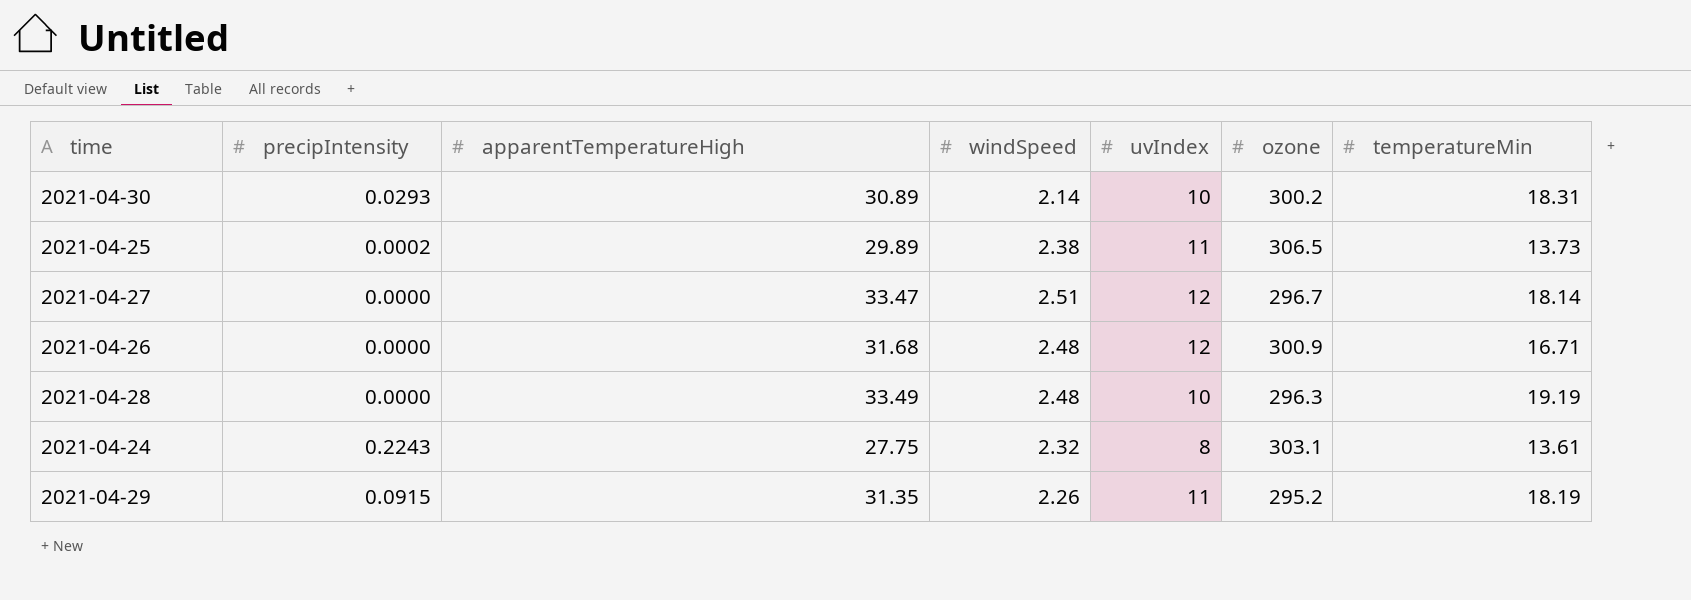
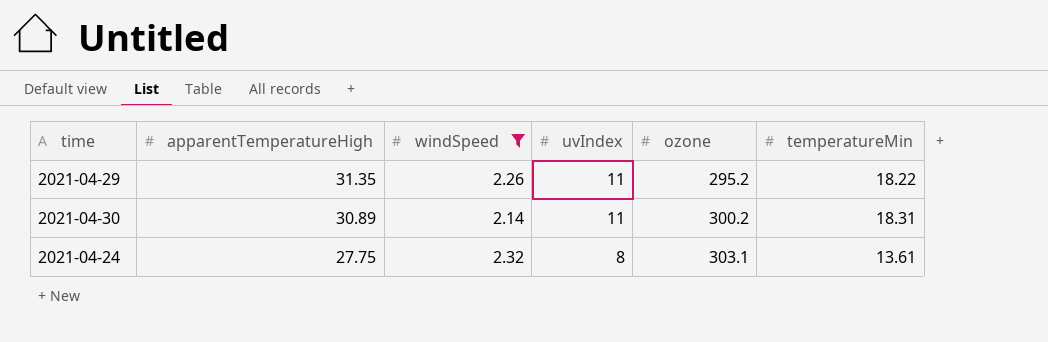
filter: none -> windSpeed <= 2.32
row order: none -> apparentTemperatureHigh descending
column precipIntensity | position: 2 -> none
2021-04-29 | temperatureMin: 18.19 -> 18.22
2021-04-30 | uvIndex: 10 -> 11

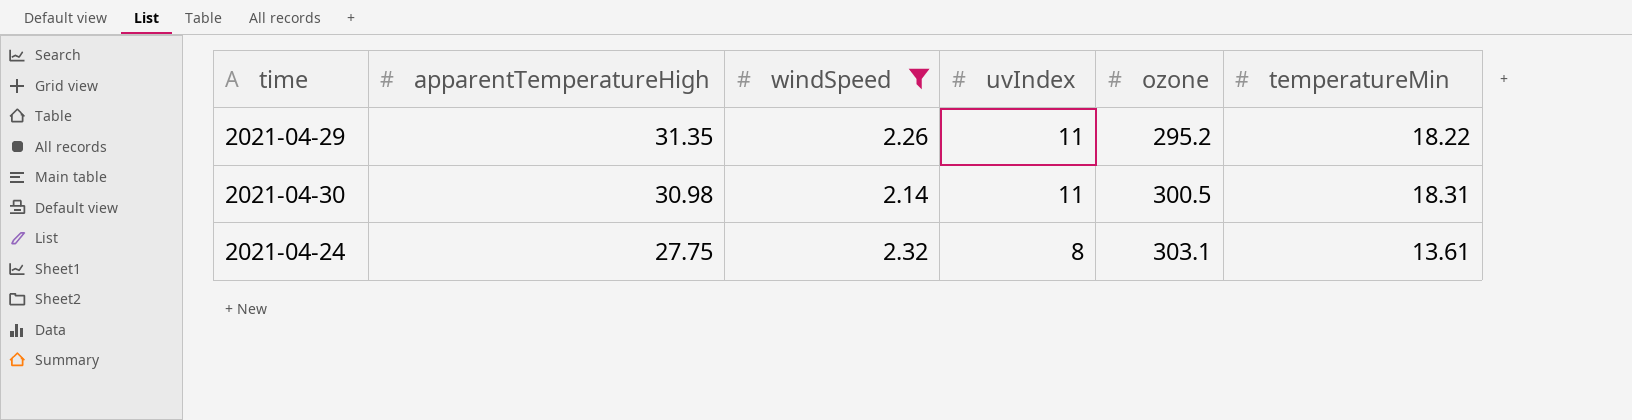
2021-04-30 | apparentTemperatureHigh: 30.89 -> 30.98
2021-04-30 | ozone: 300.2 -> 300.5

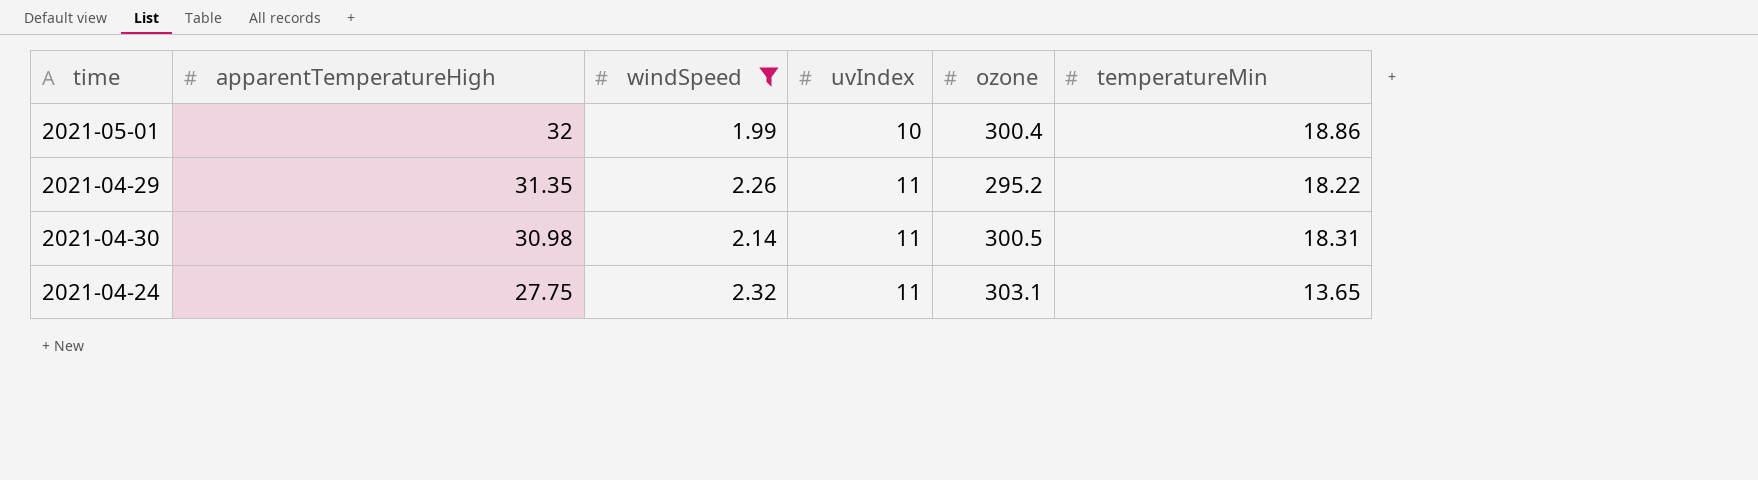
row 2021-05-01: none -> 32 | 1.99 | 10 | 300.4 | 18.86
2021-04-24 | uvIndex: 8 -> 11
2021-04-24 | temperatureMin: 13.61 -> 13.65

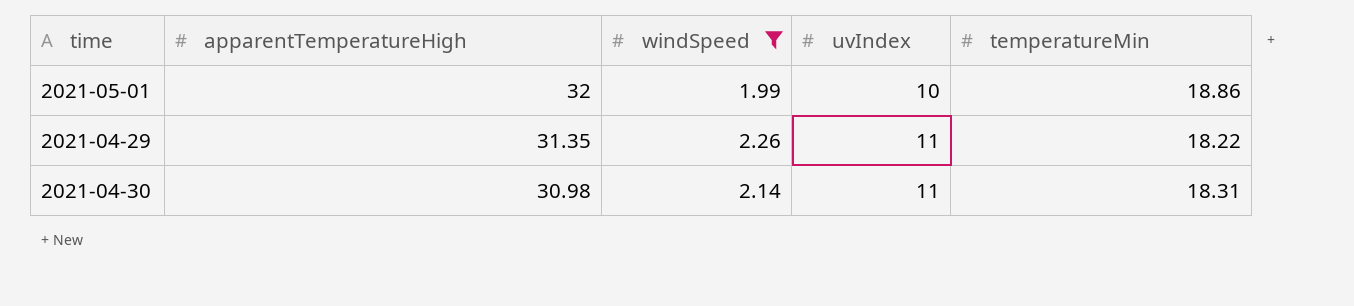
column ozone | position: 5 -> none
row 2021-04-24: 27.75 | 2.32 | 11 | 303.1 | 13.65 -> none

